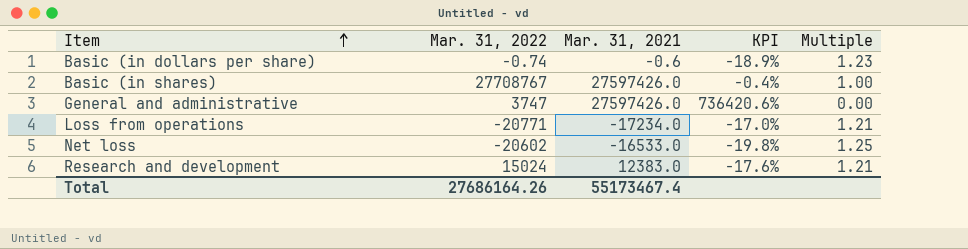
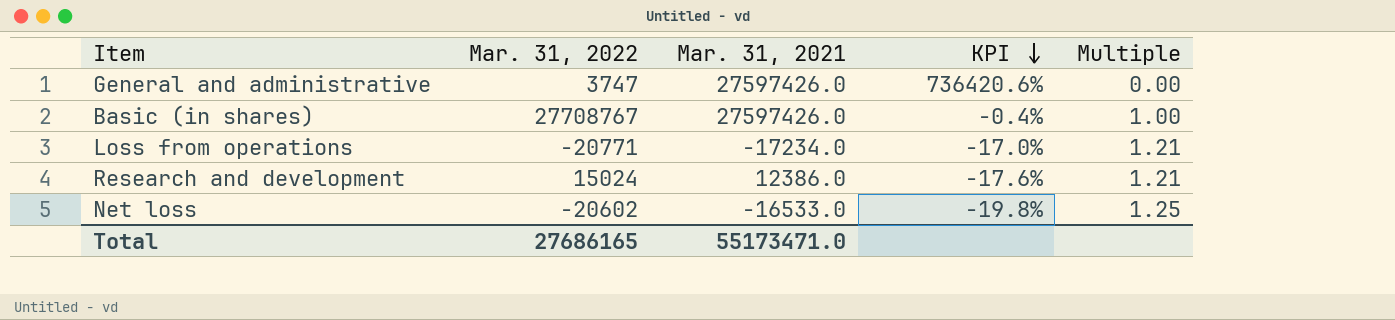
row order: Item ascending -> KPI descending
row Basic (in dollars per share): -0.74 | -0.6 | -18.9% | 1.23 -> none
Research and development | Mar. 31, 2021: 12383.0 -> 12386.0
Total | Mar. 31, 2022: 27686164.26 -> 27686165
Total | Mar. 31, 2021: 55173467.4 -> 55173471.0

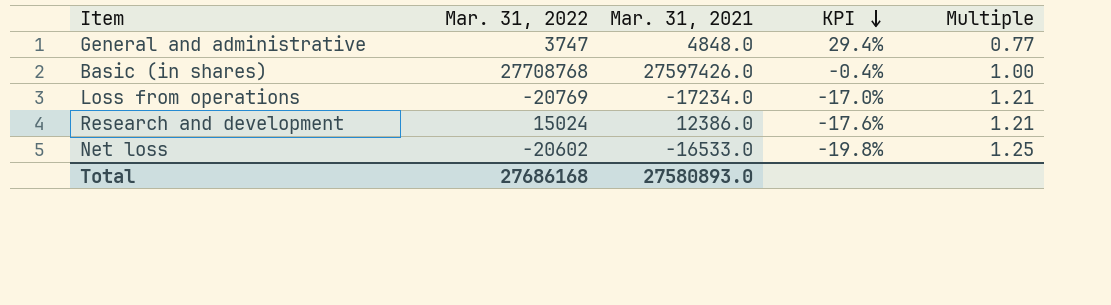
General and administrative | Mar. 31, 2021: 27597426.0 -> 4848.0
General and administrative | KPI: 736420.6% -> 29.4%
General and administrative | Multiple: 0.00 -> 0.77
Basic (in shares) | Mar. 31, 2022: 27708767 -> 27708768
Loss from operations | Mar. 31, 2022: -20771 -> -20769
Total | Mar. 31, 2022: 27686165 -> 27686168
Total | Mar. 31, 2021: 55173471.0 -> 27580893.0

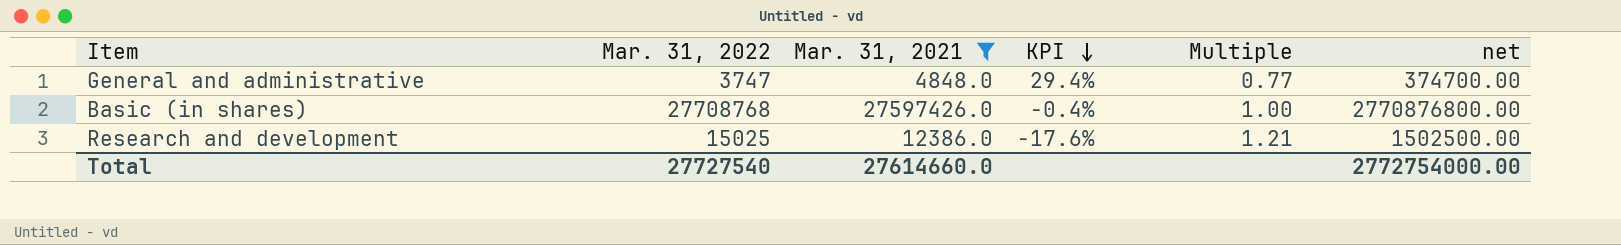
filter: none -> Mar. 31, 2021 >= 4848.0
column net | formula: none -> [Mar. 31, 2022] * 100
Research and development | Mar. 31, 2022: 15024 -> 15025
Total | Mar. 31, 2022: 27686168 -> 27727540
Total | Mar. 31, 2021: 27580893.0 -> 27614660.0

